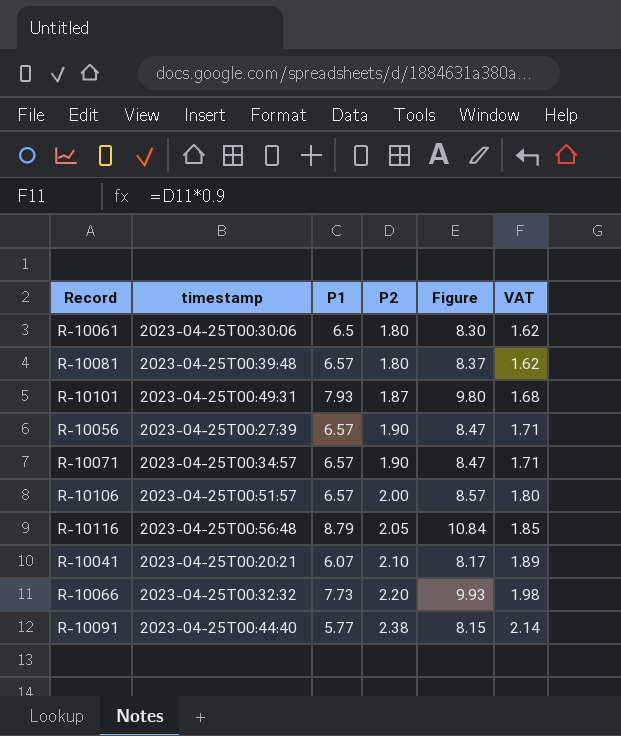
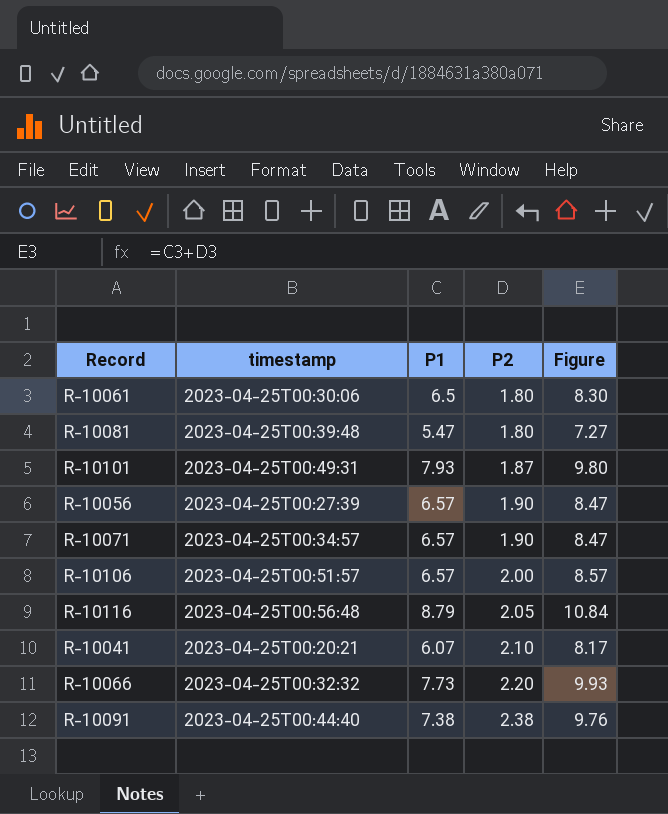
column VAT | formula: [P2] * 0.9 -> none
R-10081 | P1: 6.57 -> 5.47
R-10081 | Figure: 8.37 -> 7.27
R-10091 | P1: 5.77 -> 7.38
R-10091 | Figure: 8.15 -> 9.76

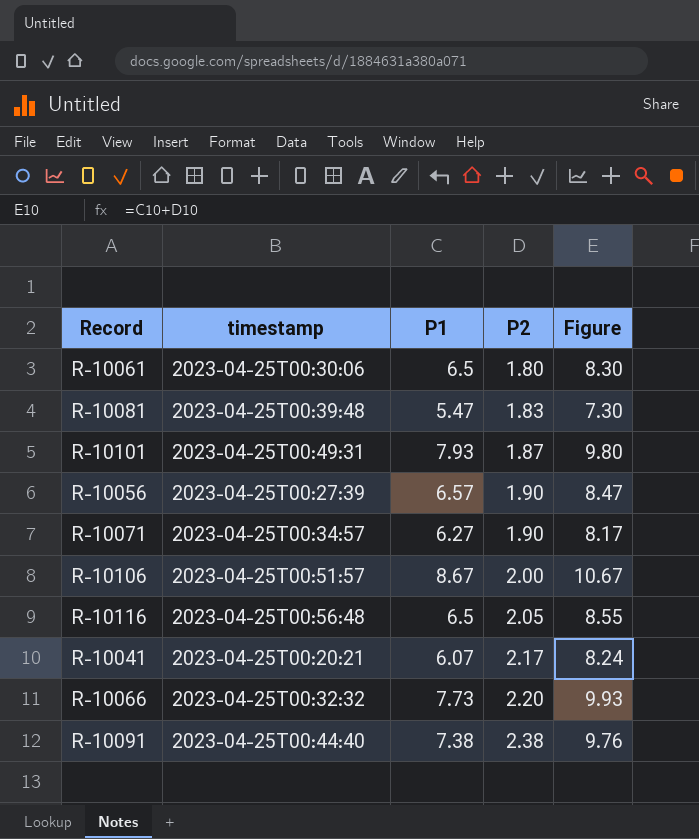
R-10081 | P2: 1.80 -> 1.83
R-10081 | Figure: 7.27 -> 7.30
R-10071 | P1: 6.57 -> 6.27
R-10071 | Figure: 8.47 -> 8.17
R-10106 | P1: 6.57 -> 8.67
R-10106 | Figure: 8.57 -> 10.67
R-10116 | P1: 8.79 -> 6.5
R-10116 | Figure: 10.84 -> 8.55
R-10041 | P2: 2.10 -> 2.17
R-10041 | Figure: 8.17 -> 8.24

